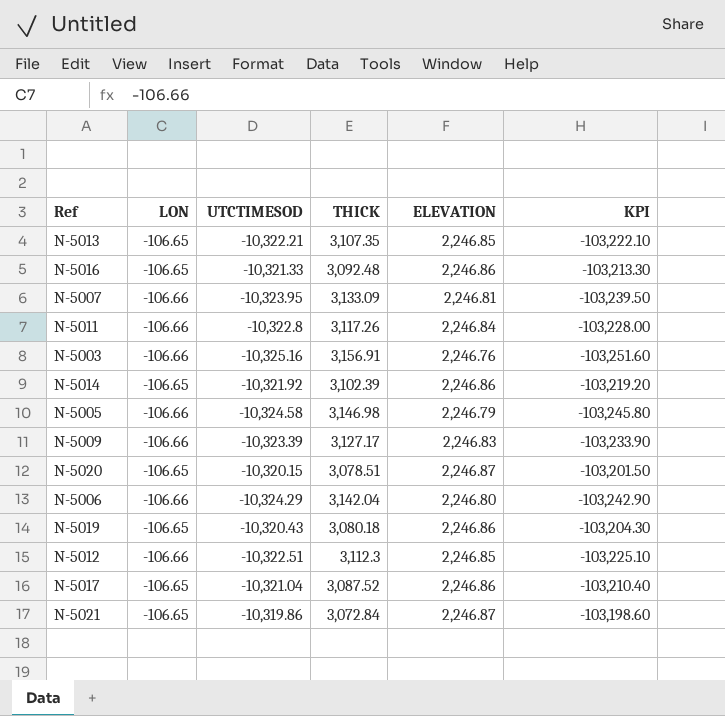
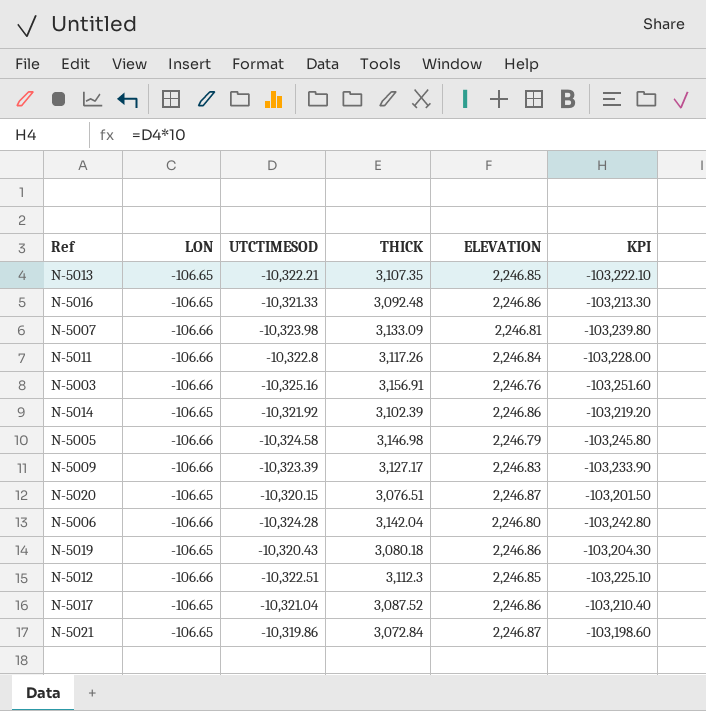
N-5007 | UTCTIMESOD: -10,323.95 -> -10,323.98
N-5007 | KPI: -103,239.50 -> -103,239.80
N-5020 | THICK: 3,078.51 -> 3,076.51
N-5006 | UTCTIMESOD: -10,324.29 -> -10,324.28
N-5006 | KPI: -103,242.90 -> -103,242.80

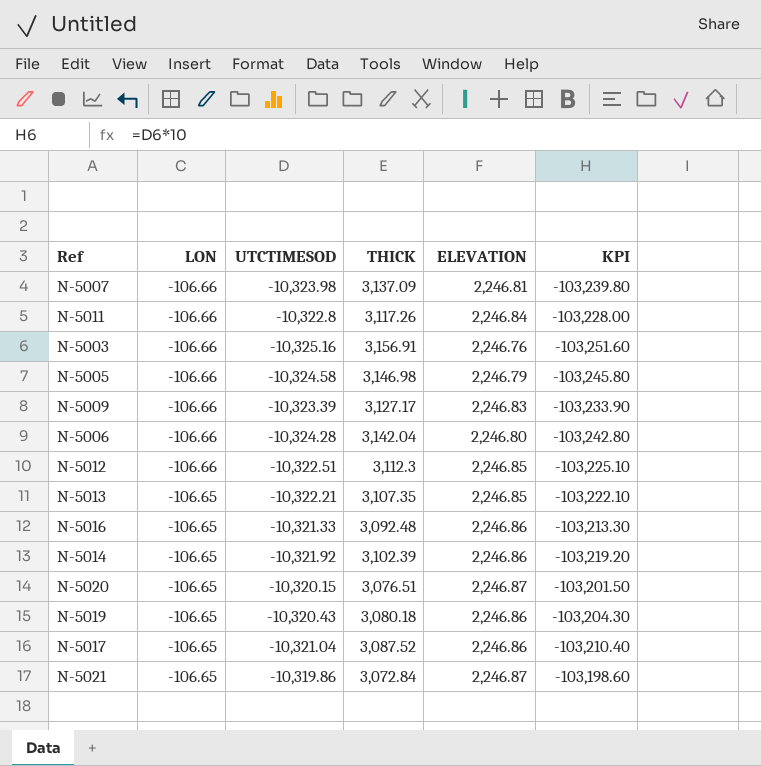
row order: none -> LON ascending
N-5007 | THICK: 3,133.09 -> 3,137.09

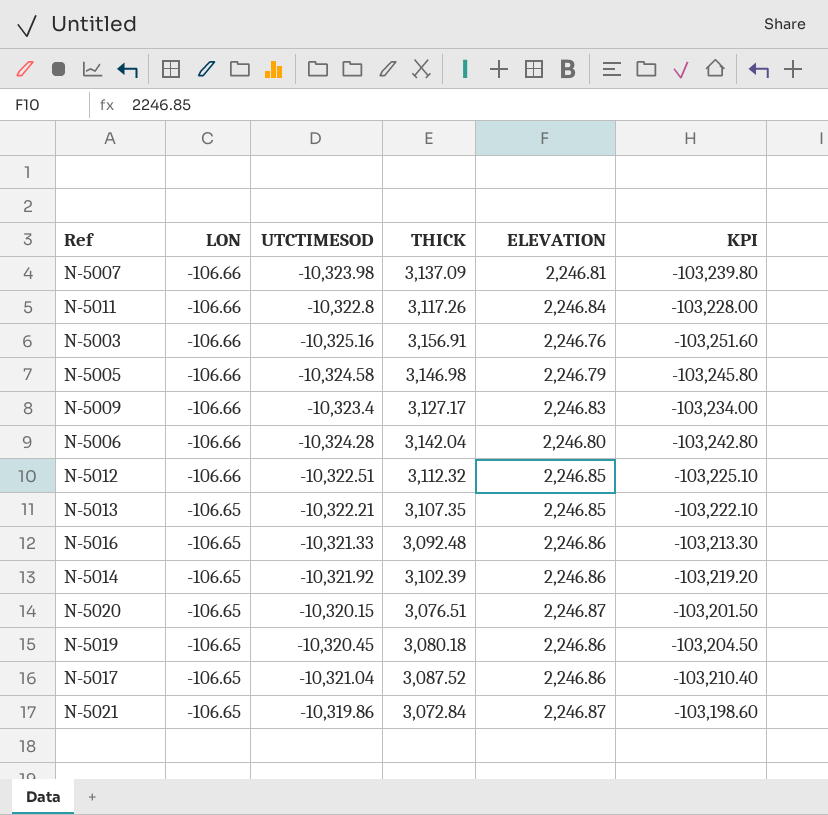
N-5009 | UTCTIMESOD: -10,323.39 -> -10,323.4
N-5009 | KPI: -103,233.90 -> -103,234.00
N-5012 | THICK: 3,112.3 -> 3,112.32
N-5019 | UTCTIMESOD: -10,320.43 -> -10,320.45
N-5019 | KPI: -103,204.30 -> -103,204.50

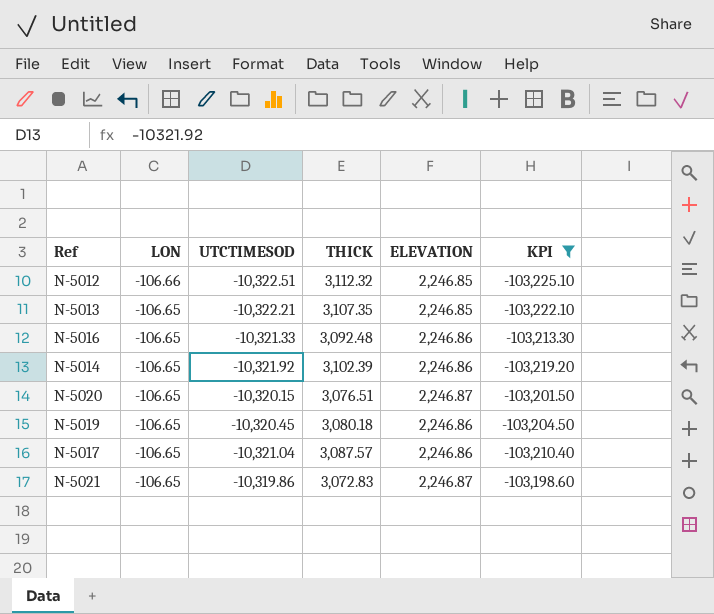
filter: none -> KPI >= -103,225.10
N-5017 | THICK: 3,087.52 -> 3,087.57
N-5021 | THICK: 3,072.84 -> 3,072.83

